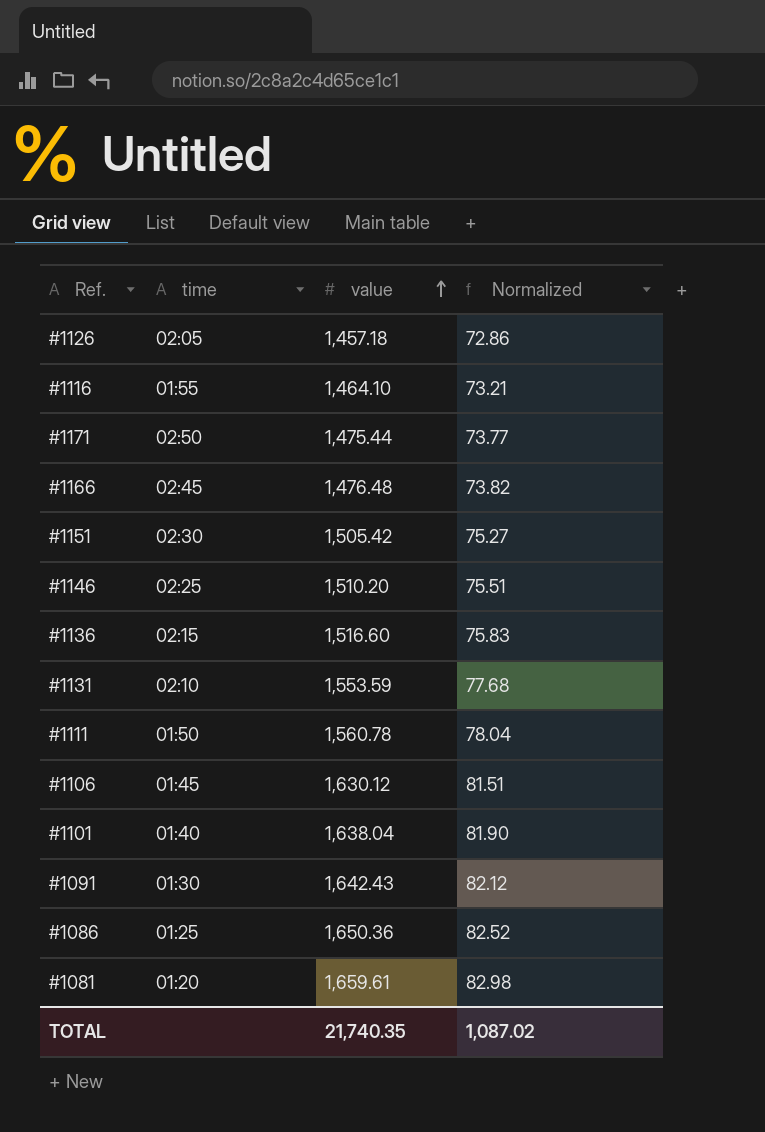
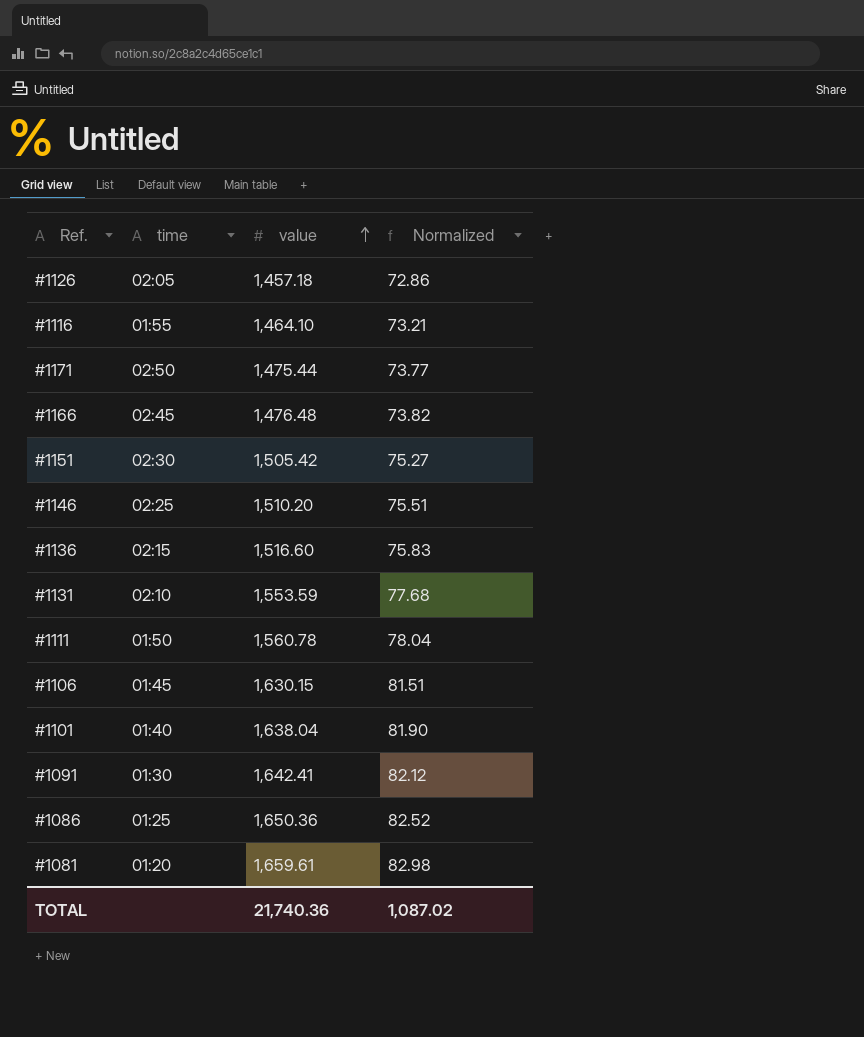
#1106 | value: 1,630.12 -> 1,630.15
#1091 | value: 1,642.43 -> 1,642.41
TOTAL | value: 21,740.35 -> 21,740.36

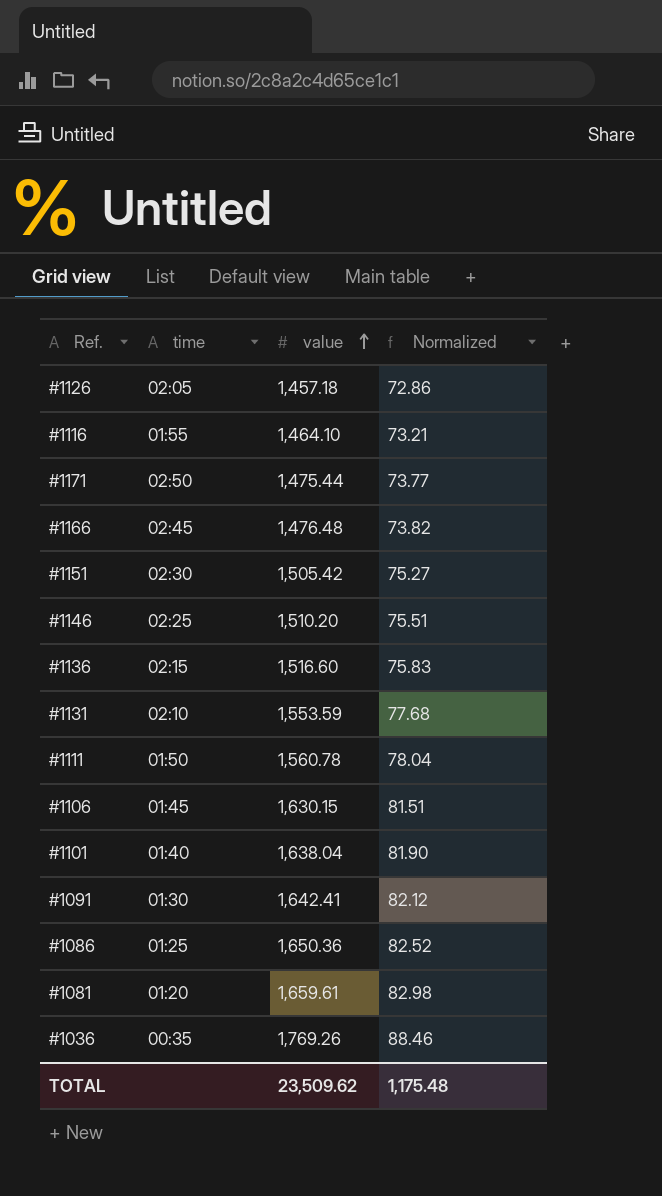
row #1036: none -> 00:35 | 1,769.26 | 88.46
TOTAL | value: 21,740.36 -> 23,509.62
TOTAL | Normalized: 1,087.02 -> 1,175.48

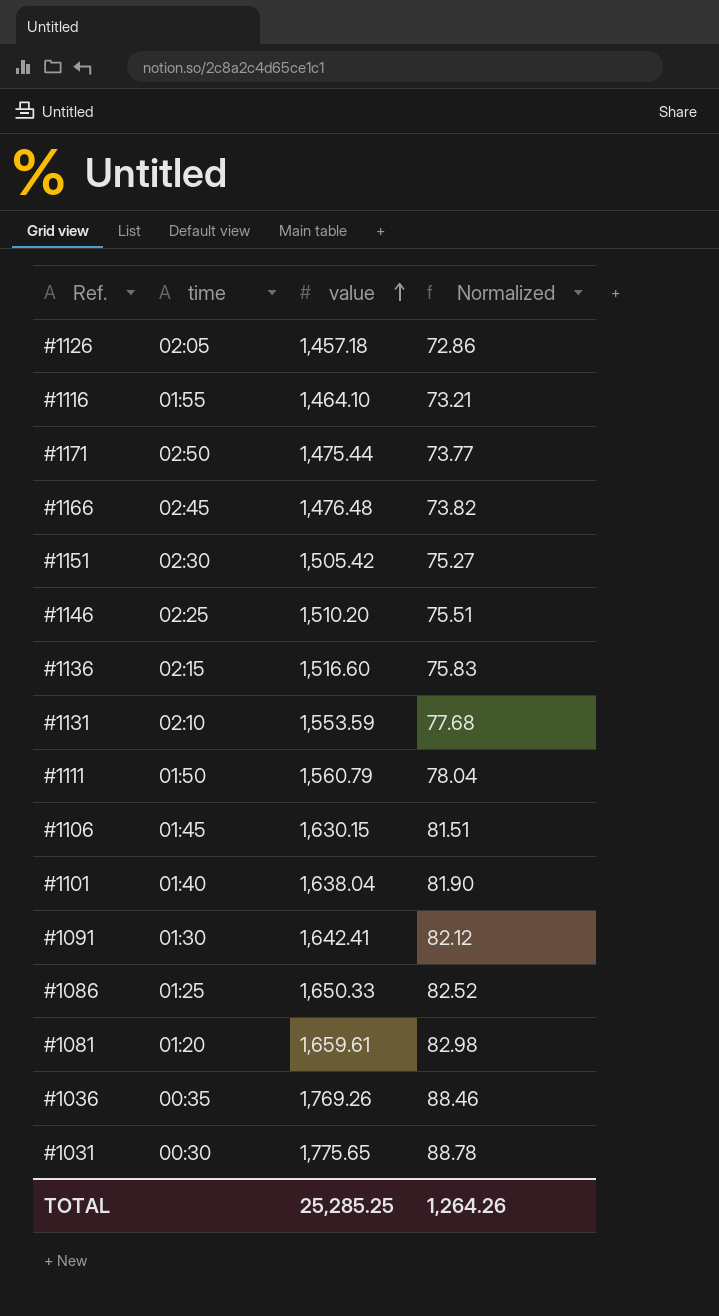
#1111 | value: 1,560.78 -> 1,560.79
#1086 | value: 1,650.36 -> 1,650.33
row #1031: none -> 00:30 | 1,775.65 | 88.78
TOTAL | value: 23,509.62 -> 25,285.25
TOTAL | Normalized: 1,175.48 -> 1,264.26

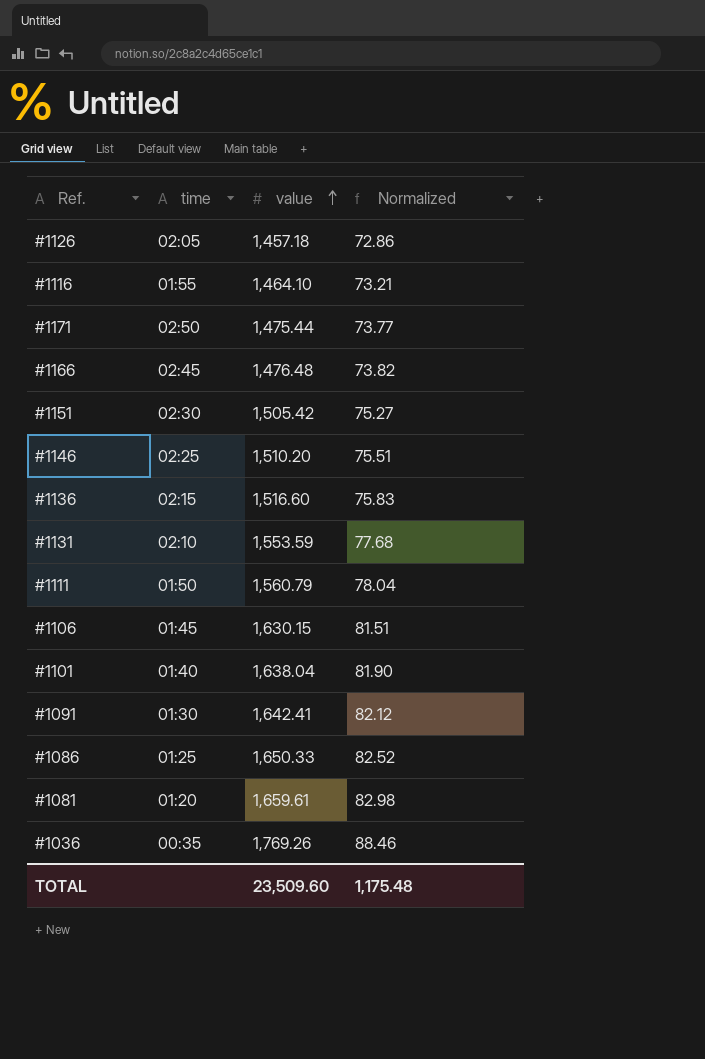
row #1031: 00:30 | 1,775.65 | 88.78 -> none
TOTAL | value: 25,285.25 -> 23,509.60
TOTAL | Normalized: 1,264.26 -> 1,175.48

